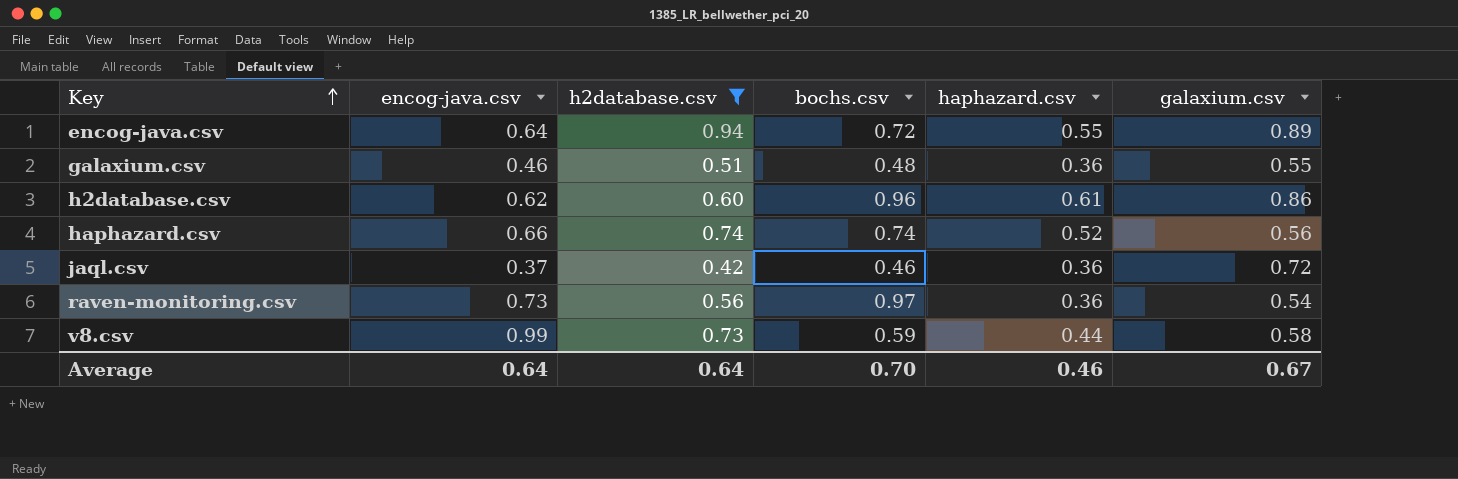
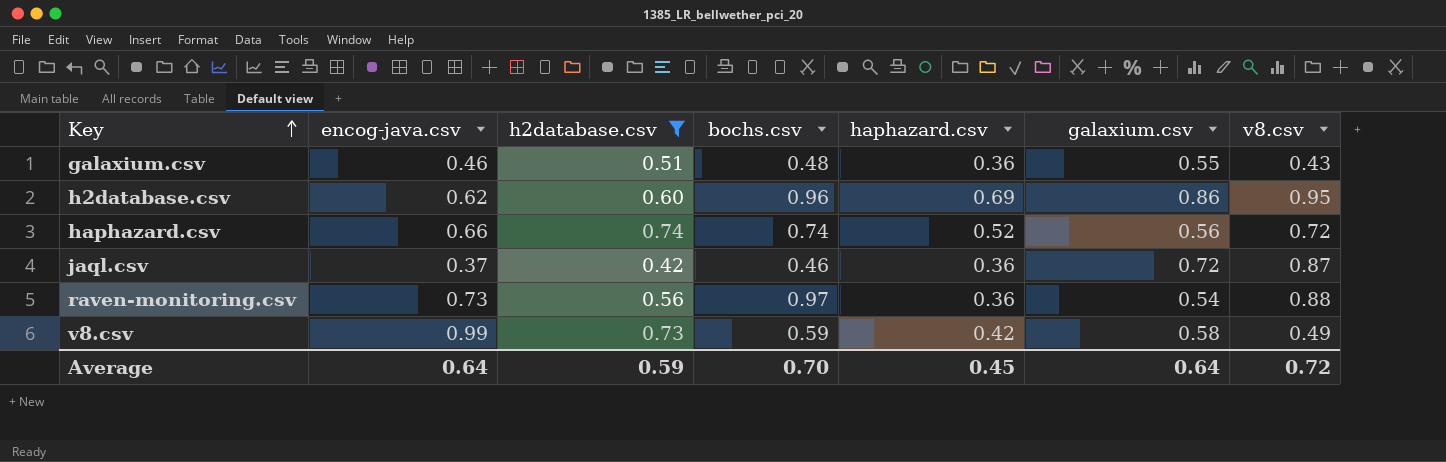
column v8.csv | position: none -> 7
row encog-java.csv: 0.64 | 0.94 | 0.72 | 0.55 | 0.89 -> none
h2database.csv | haphazard.csv: 0.61 -> 0.69
v8.csv | haphazard.csv: 0.44 -> 0.42
Average | h2database.csv: 0.64 -> 0.59
Average | haphazard.csv: 0.46 -> 0.45
Average | galaxium.csv: 0.67 -> 0.64

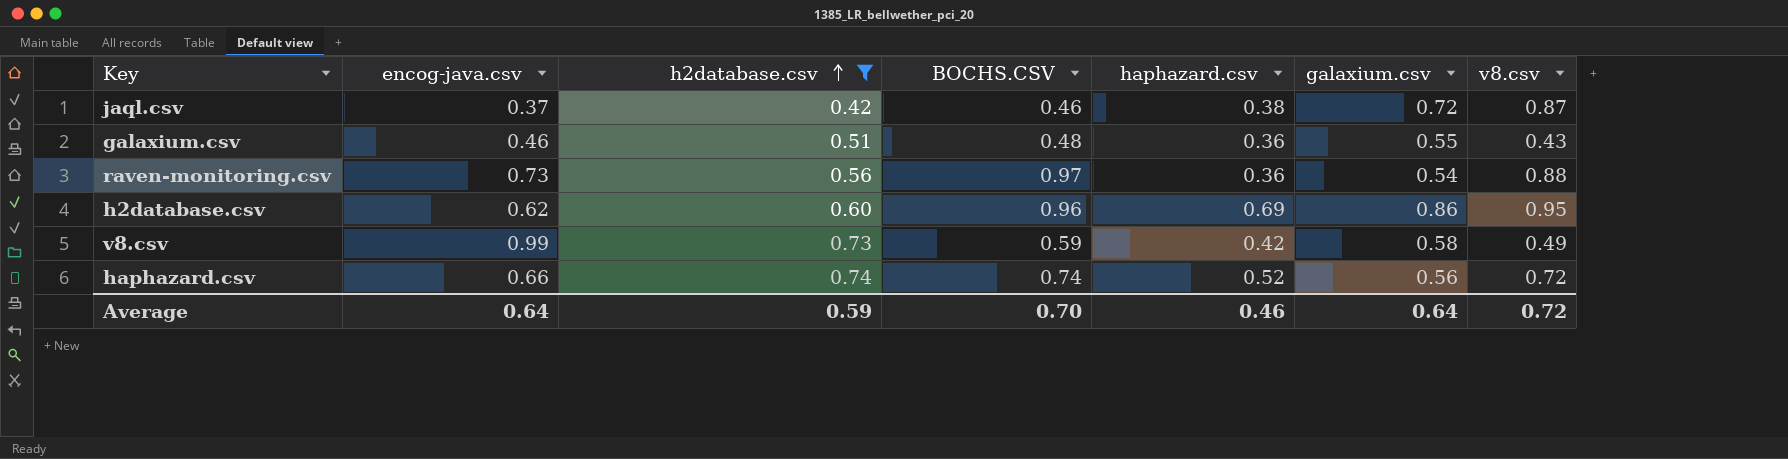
row order: Key ascending -> h2database.csv ascending
column name: bochs.csv -> BOCHS.CSV
jaql.csv | haphazard.csv: 0.36 -> 0.38
Average | haphazard.csv: 0.45 -> 0.46

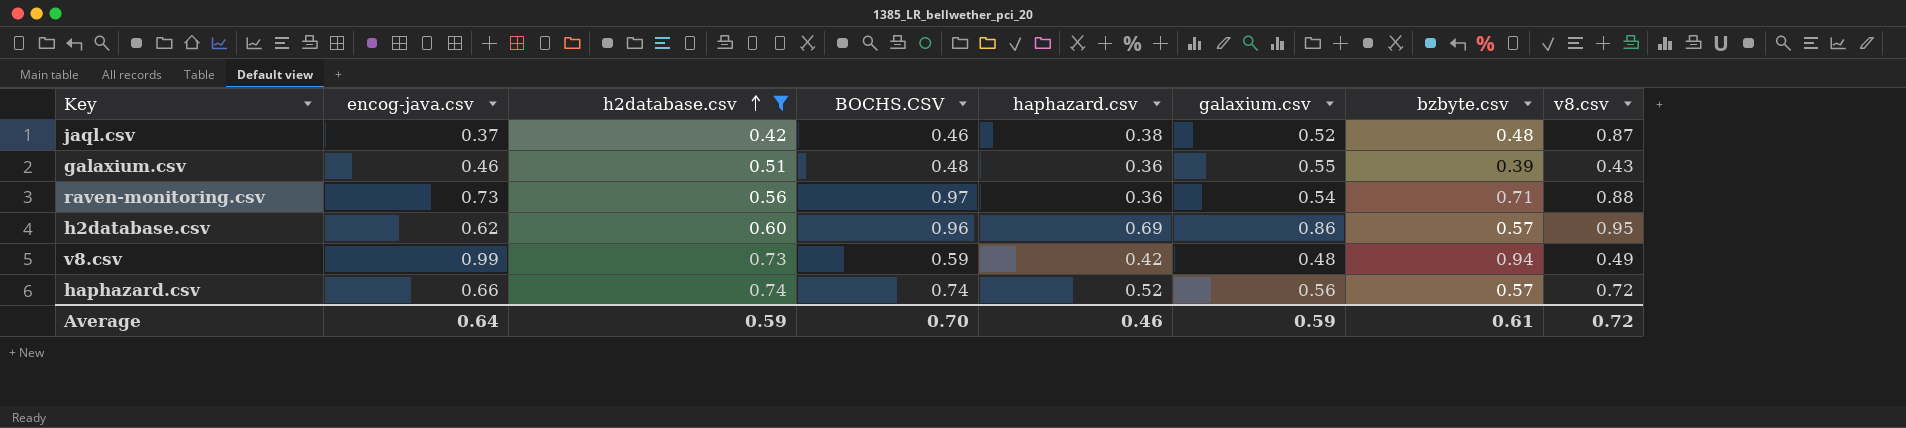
column bzbyte.csv | position: none -> 7
jaql.csv | galaxium.csv: 0.72 -> 0.52
v8.csv | galaxium.csv: 0.58 -> 0.48
Average | galaxium.csv: 0.64 -> 0.59

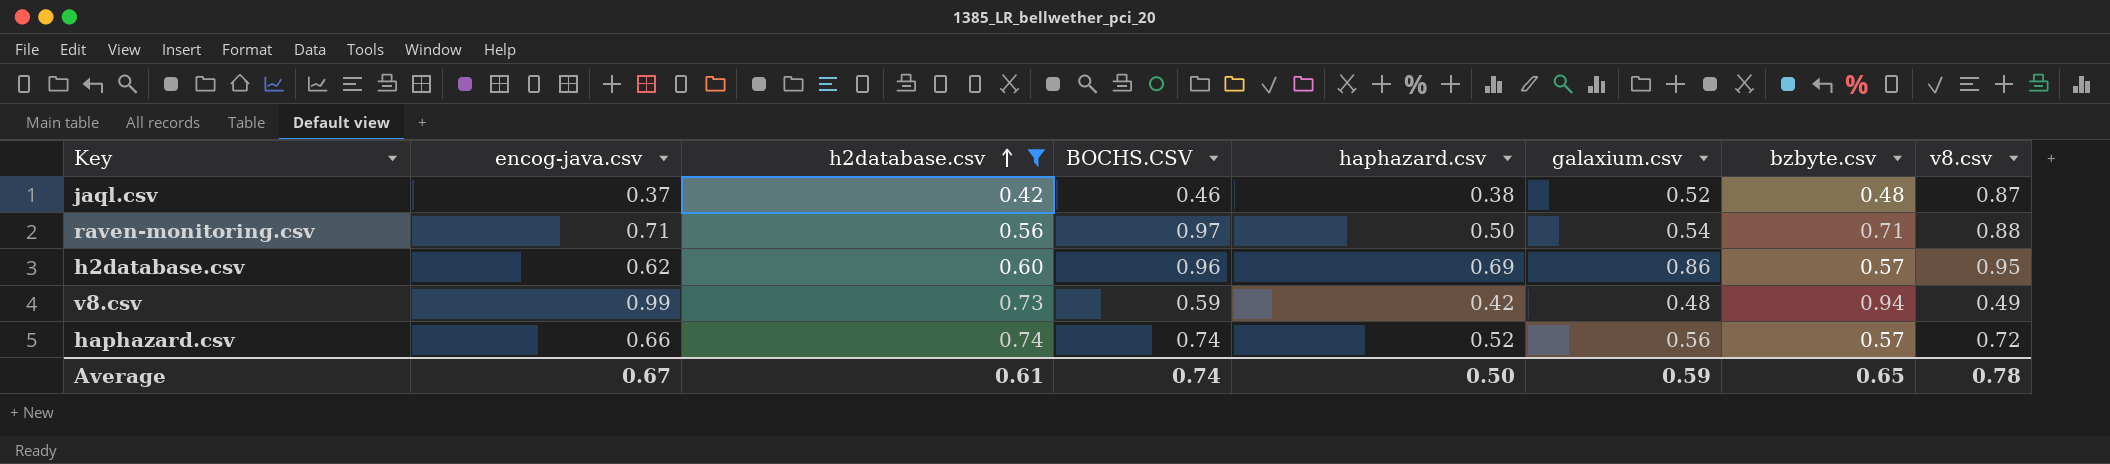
row galaxium.csv: 0.46 | 0.51 | 0.48 | 0.36 | 0.55 | 0.39 | 0.43 -> none
raven-monitoring.csv | encog-java.csv: 0.73 -> 0.71
raven-monitoring.csv | haphazard.csv: 0.36 -> 0.50
Average | encog-java.csv: 0.64 -> 0.67
Average | h2database.csv: 0.59 -> 0.61
Average | BOCHS.CSV: 0.70 -> 0.74
Average | haphazard.csv: 0.46 -> 0.50
Average | bzbyte.csv: 0.61 -> 0.65
Average | v8.csv: 0.72 -> 0.78

